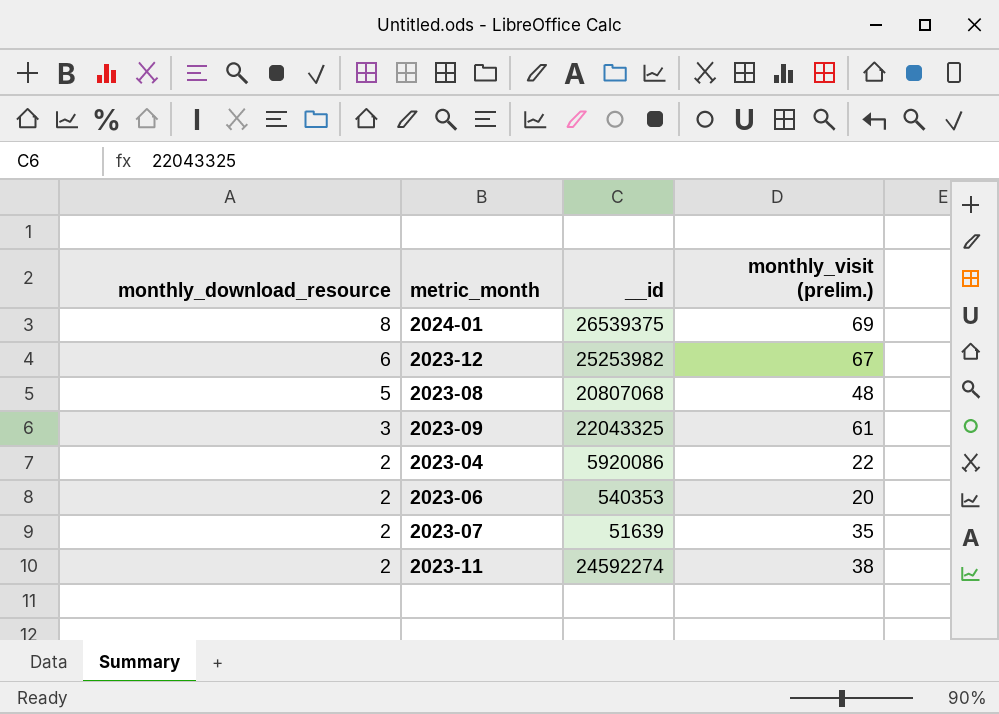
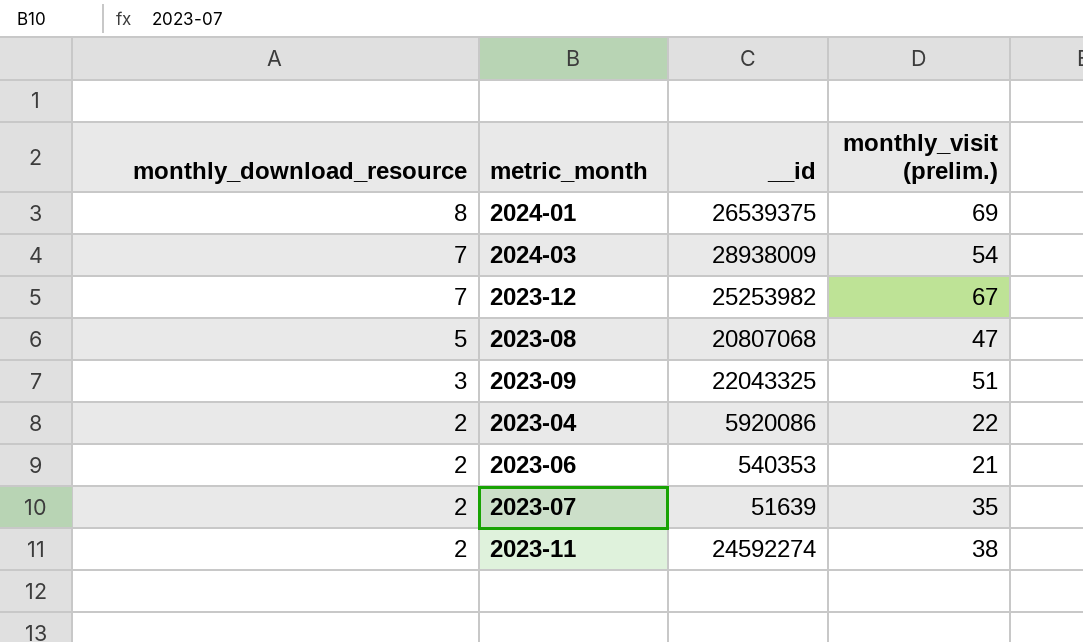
row 2024-03: none -> 7 | 28938009 | 54
2023-12 | monthly_download_resource: 6 -> 7
2023-08 | monthly_visit (prelim.): 48 -> 47
2023-09 | monthly_visit (prelim.): 61 -> 51
2023-06 | monthly_visit (prelim.): 20 -> 21

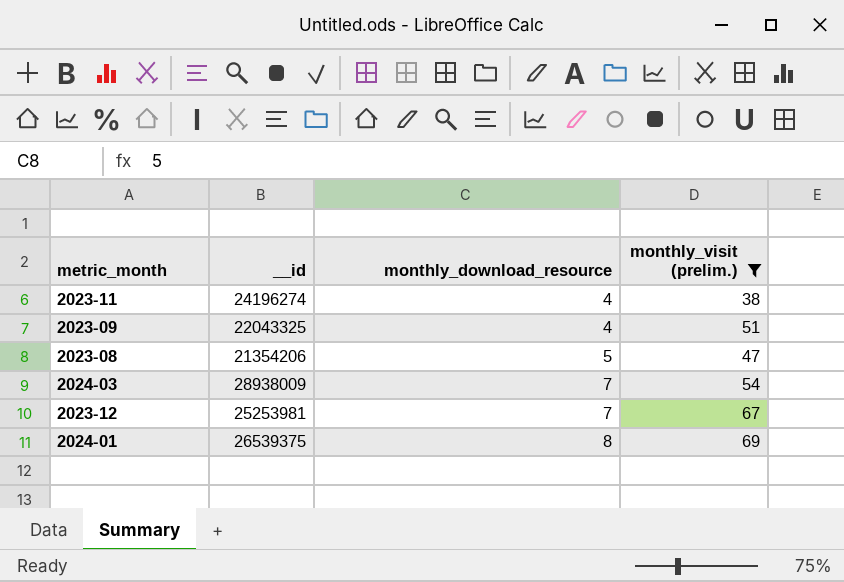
filter: none -> monthly_visit (prelim.) >= 38
row order: monthly_download_resource descending -> monthly_download_resource ascending
column monthly_download_resource | position: 1 -> 3
2023-11 | __id: 24592274 -> 24196274
2023-11 | monthly_download_resource: 2 -> 4
2023-09 | monthly_download_resource: 3 -> 4
2023-08 | __id: 20807068 -> 21354206
2023-12 | __id: 25253982 -> 25253981

